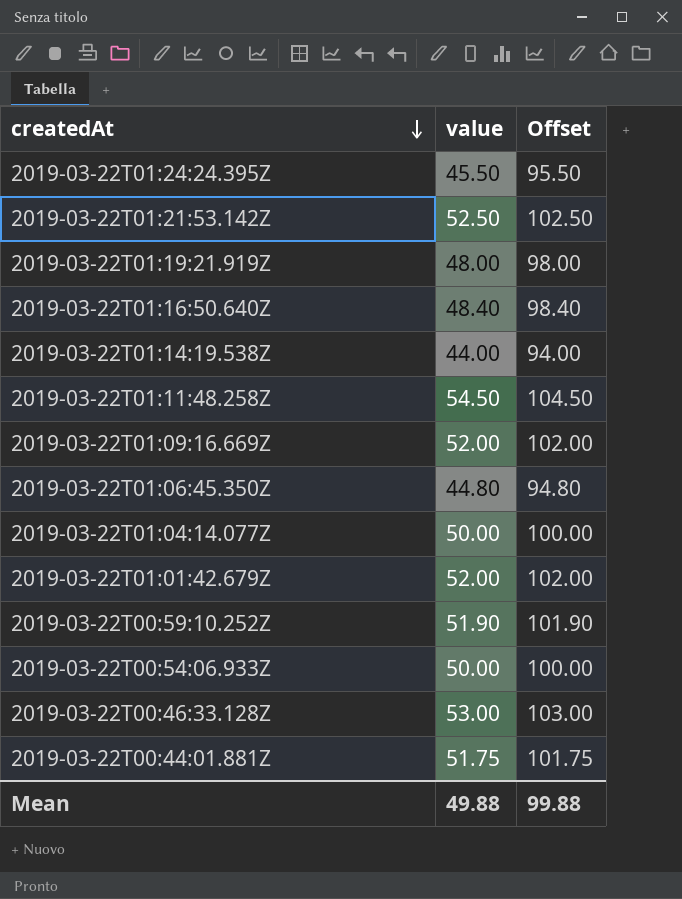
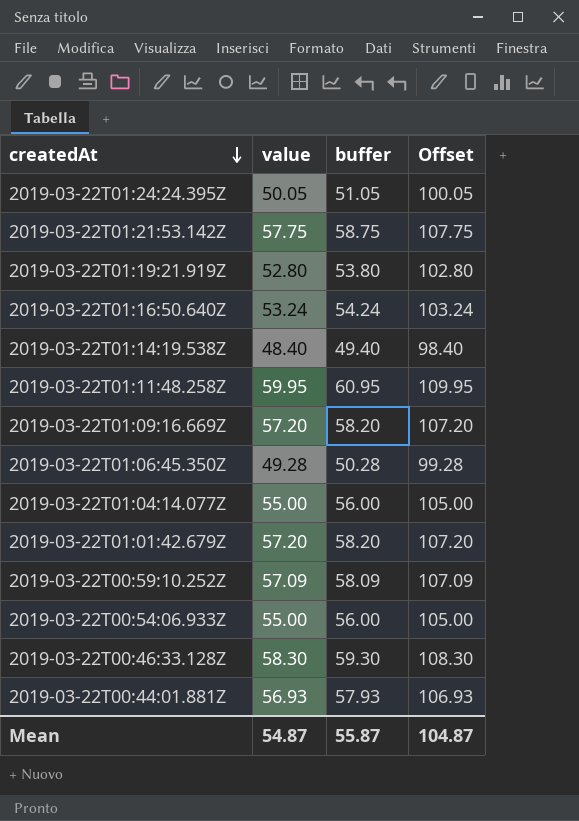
column buffer | formula: none -> [value] + 1
2019-03-22T01:24:24.395Z | value: 45.50 -> 50.05
2019-03-22T01:24:24.395Z | Offset: 95.50 -> 100.05
2019-03-22T01:21:53.142Z | value: 52.50 -> 57.75
2019-03-22T01:21:53.142Z | Offset: 102.50 -> 107.75
2019-03-22T01:19:21.919Z | value: 48.00 -> 52.80
2019-03-22T01:19:21.919Z | Offset: 98.00 -> 102.80
2019-03-22T01:16:50.640Z | value: 48.40 -> 53.24
2019-03-22T01:16:50.640Z | Offset: 98.40 -> 103.24
2019-03-22T01:14:19.538Z | value: 44.00 -> 48.40
2019-03-22T01:14:19.538Z | Offset: 94.00 -> 98.40
2019-03-22T01:11:48.258Z | value: 54.50 -> 59.95
2019-03-22T01:11:48.258Z | Offset: 104.50 -> 109.95
2019-03-22T01:09:16.669Z | value: 52.00 -> 57.20
2019-03-22T01:09:16.669Z | Offset: 102.00 -> 107.20
2019-03-22T01:06:45.350Z | value: 44.80 -> 49.28
2019-03-22T01:06:45.350Z | Offset: 94.80 -> 99.28
2019-03-22T01:04:14.077Z | value: 50.00 -> 55.00
2019-03-22T01:04:14.077Z | Offset: 100.00 -> 105.00
2019-03-22T01:01:42.679Z | value: 52.00 -> 57.20
2019-03-22T01:01:42.679Z | Offset: 102.00 -> 107.20
2019-03-22T00:59:10.252Z | value: 51.90 -> 57.09
2019-03-22T00:59:10.252Z | Offset: 101.90 -> 107.09
2019-03-22T00:54:06.933Z | value: 50.00 -> 55.00
2019-03-22T00:54:06.933Z | Offset: 100.00 -> 105.00
2019-03-22T00:46:33.128Z | value: 53.00 -> 58.30
2019-03-22T00:46:33.128Z | Offset: 103.00 -> 108.30
2019-03-22T00:44:01.881Z | value: 51.75 -> 56.93
2019-03-22T00:44:01.881Z | Offset: 101.75 -> 106.93
Mean | value: 49.88 -> 54.87
Mean | Offset: 99.88 -> 104.87

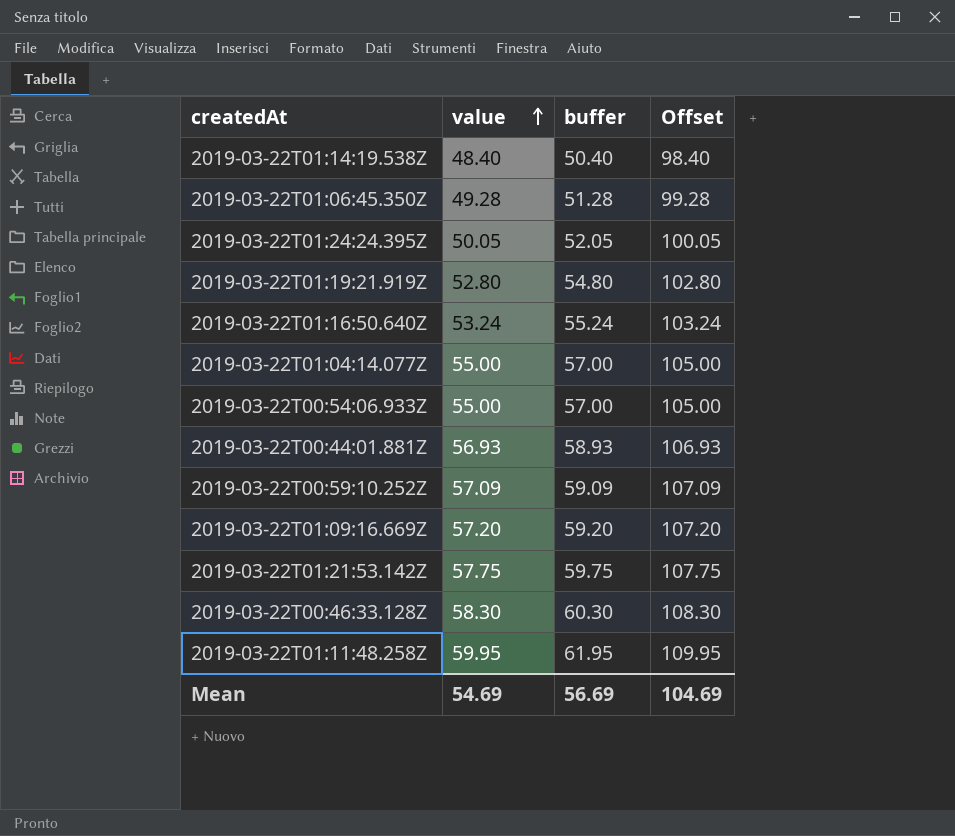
row order: createdAt descending -> value ascending
column buffer | formula: [value] + 1 -> [value] + 2
row 2019-03-22T01:01:42.679Z: 57.20 | 58.20 | 107.20 -> none
Mean | value: 54.87 -> 54.69
Mean | buffer: 55.87 -> 56.69
Mean | Offset: 104.87 -> 104.69

